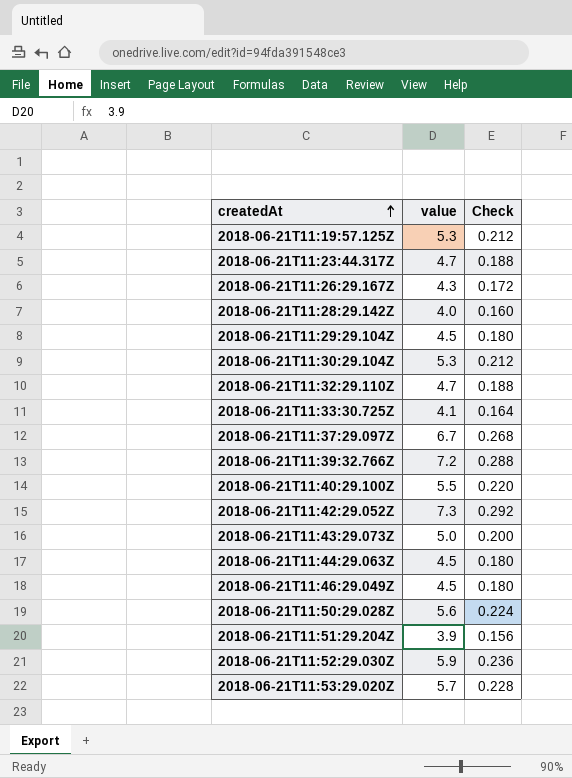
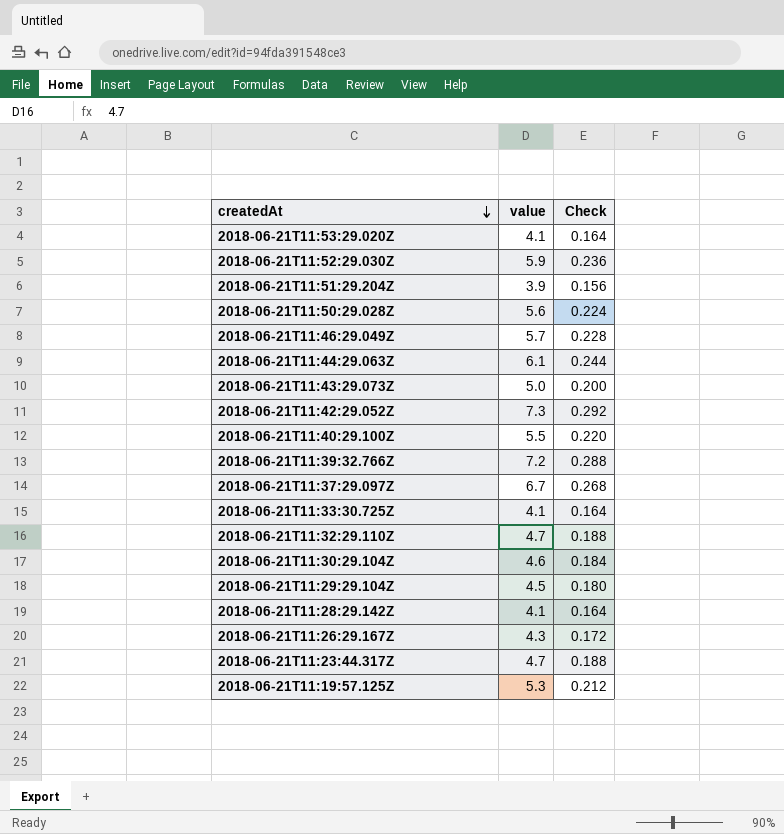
row order: createdAt ascending -> createdAt descending
2018-06-21T11:53:29.020Z | value: 5.7 -> 4.1
2018-06-21T11:53:29.020Z | Check: 0.228 -> 0.164
2018-06-21T11:46:29.049Z | value: 4.5 -> 5.7
2018-06-21T11:46:29.049Z | Check: 0.180 -> 0.228
2018-06-21T11:44:29.063Z | value: 4.5 -> 6.1
2018-06-21T11:44:29.063Z | Check: 0.180 -> 0.244
2018-06-21T11:30:29.104Z | value: 5.3 -> 4.6
2018-06-21T11:30:29.104Z | Check: 0.212 -> 0.184
2018-06-21T11:28:29.142Z | value: 4.0 -> 4.1
2018-06-21T11:28:29.142Z | Check: 0.160 -> 0.164

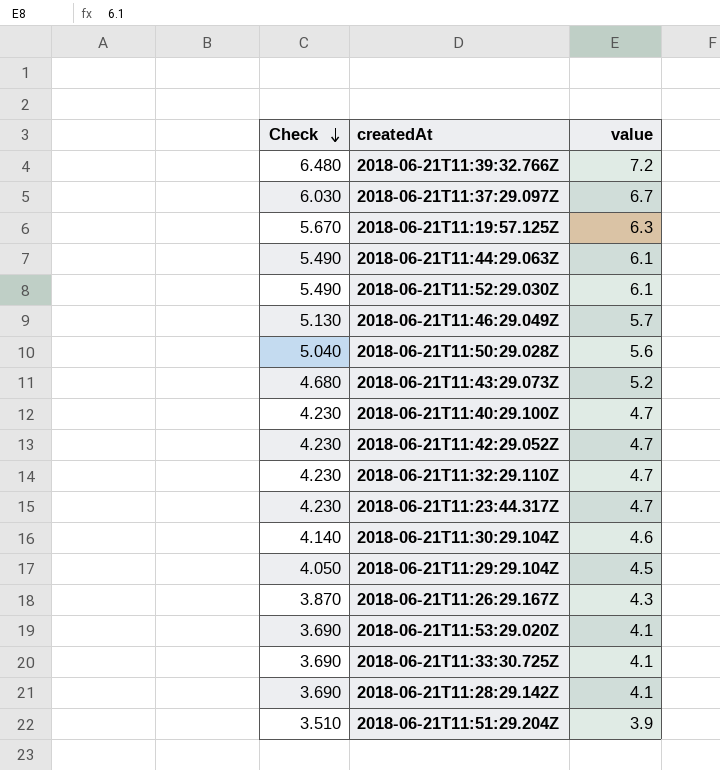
row order: createdAt descending -> Check descending
column Check | formula: [value] * 0.04 -> [value] * 0.9
column Check | position: 3 -> 1
2018-06-21T11:19:57.125Z | value: 5.3 -> 6.3
2018-06-21T11:52:29.030Z | value: 5.9 -> 6.1
2018-06-21T11:43:29.073Z | value: 5.0 -> 5.2
2018-06-21T11:40:29.100Z | value: 5.5 -> 4.7
2018-06-21T11:42:29.052Z | value: 7.3 -> 4.7

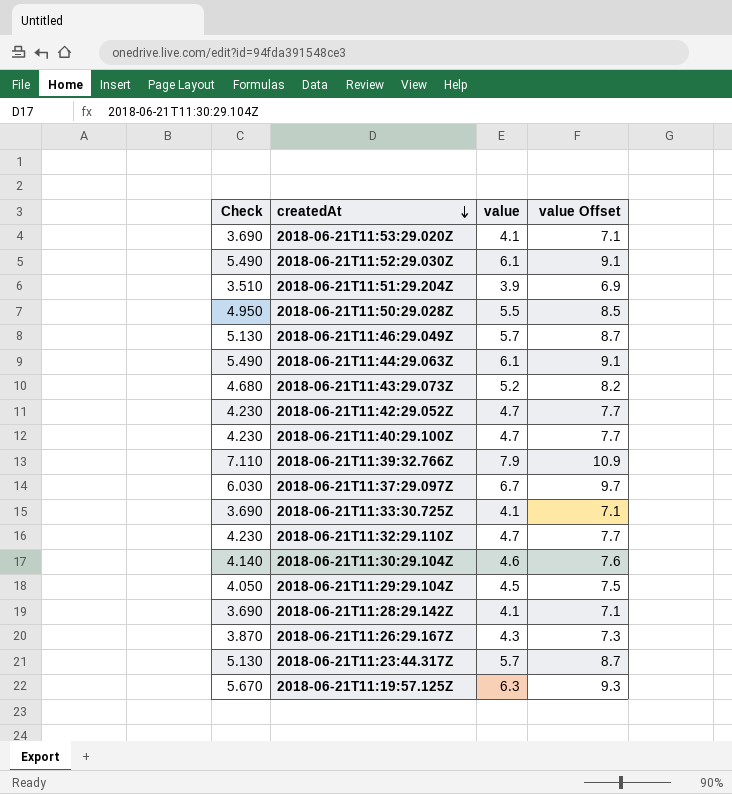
row order: Check descending -> createdAt descending
column value Offset | formula: none -> [value] + 3
2018-06-21T11:50:29.028Z | Check: 5.040 -> 4.950
2018-06-21T11:50:29.028Z | value: 5.6 -> 5.5
2018-06-21T11:39:32.766Z | Check: 6.480 -> 7.110
2018-06-21T11:39:32.766Z | value: 7.2 -> 7.9
2018-06-21T11:23:44.317Z | Check: 4.230 -> 5.130
2018-06-21T11:23:44.317Z | value: 4.7 -> 5.7

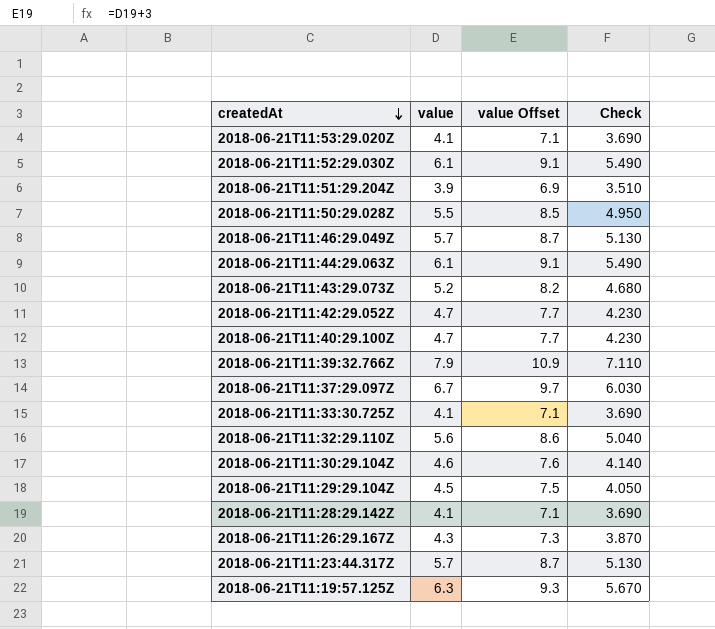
column Check | position: 1 -> 4
2018-06-21T11:32:29.110Z | value: 4.7 -> 5.6
2018-06-21T11:32:29.110Z | value Offset: 7.7 -> 8.6
2018-06-21T11:32:29.110Z | Check: 4.230 -> 5.040

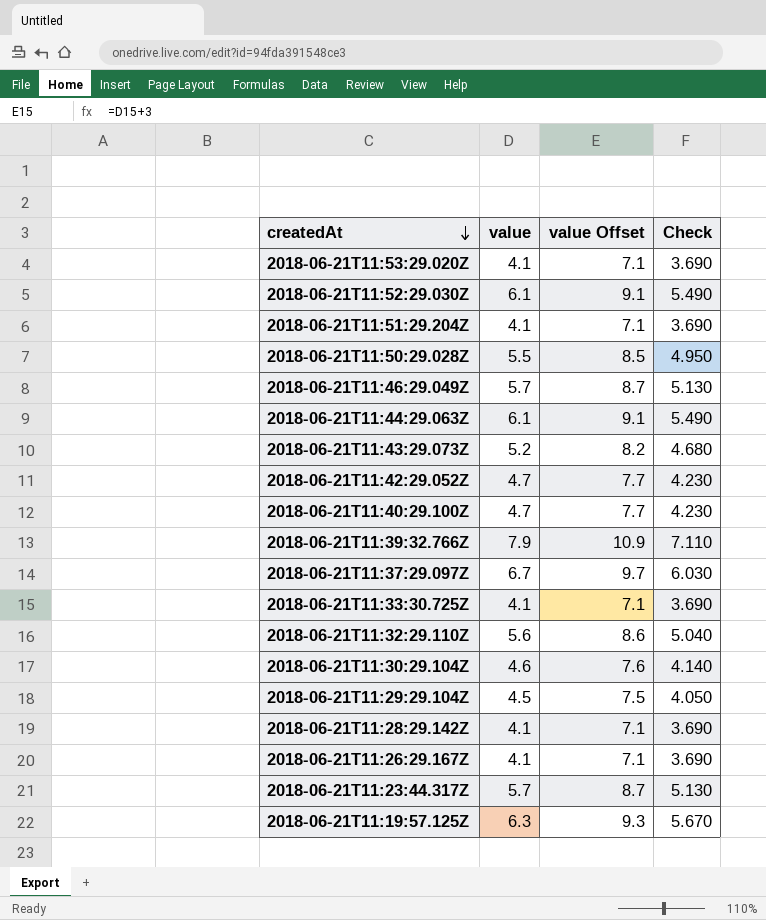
2018-06-21T11:51:29.204Z | value: 3.9 -> 4.1
2018-06-21T11:51:29.204Z | value Offset: 6.9 -> 7.1
2018-06-21T11:51:29.204Z | Check: 3.510 -> 3.690
2018-06-21T11:26:29.167Z | value: 4.3 -> 4.1
2018-06-21T11:26:29.167Z | value Offset: 7.3 -> 7.1
2018-06-21T11:26:29.167Z | Check: 3.870 -> 3.690

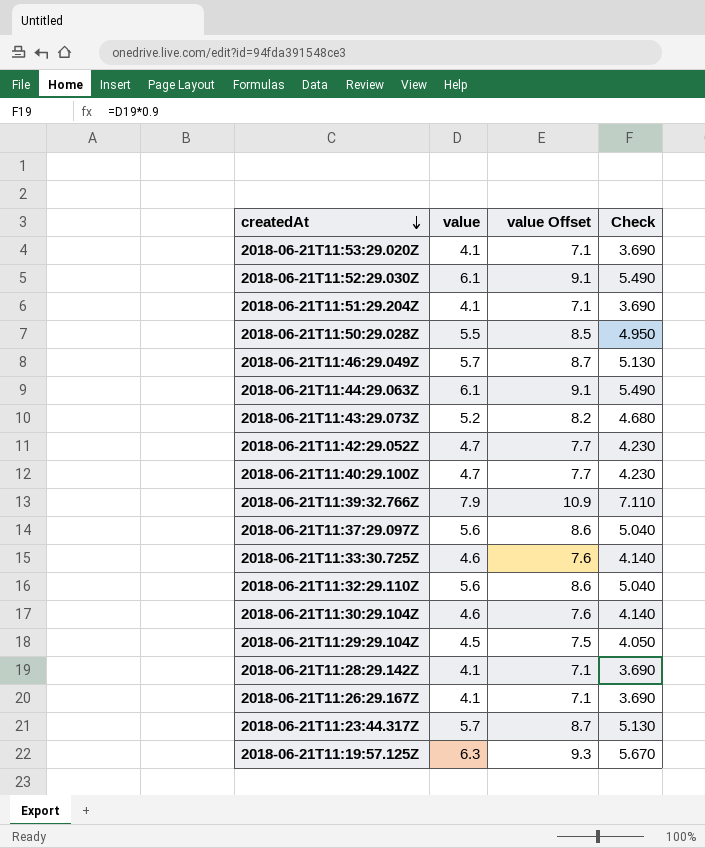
2018-06-21T11:37:29.097Z | value: 6.7 -> 5.6
2018-06-21T11:37:29.097Z | value Offset: 9.7 -> 8.6
2018-06-21T11:37:29.097Z | Check: 6.030 -> 5.040
2018-06-21T11:33:30.725Z | value: 4.1 -> 4.6
2018-06-21T11:33:30.725Z | value Offset: 7.1 -> 7.6
2018-06-21T11:33:30.725Z | Check: 3.690 -> 4.140

